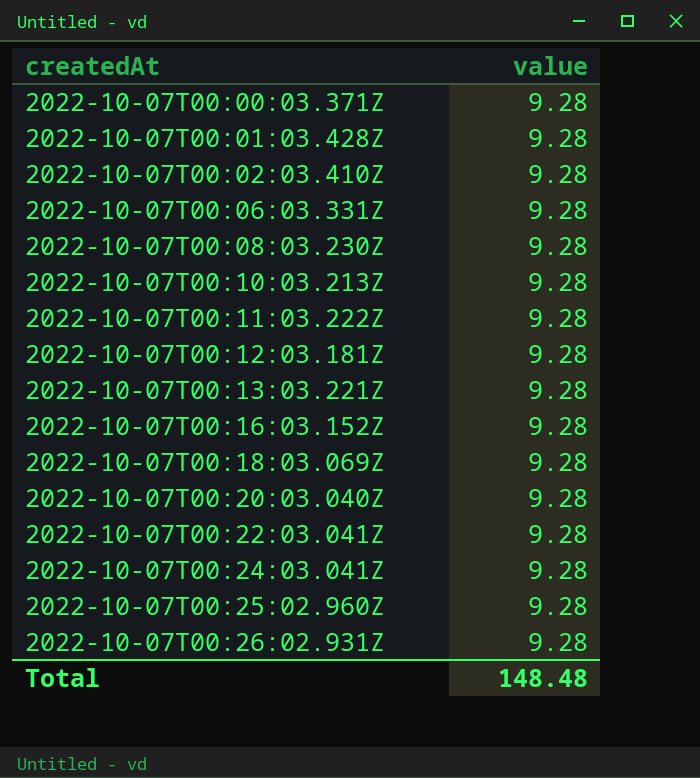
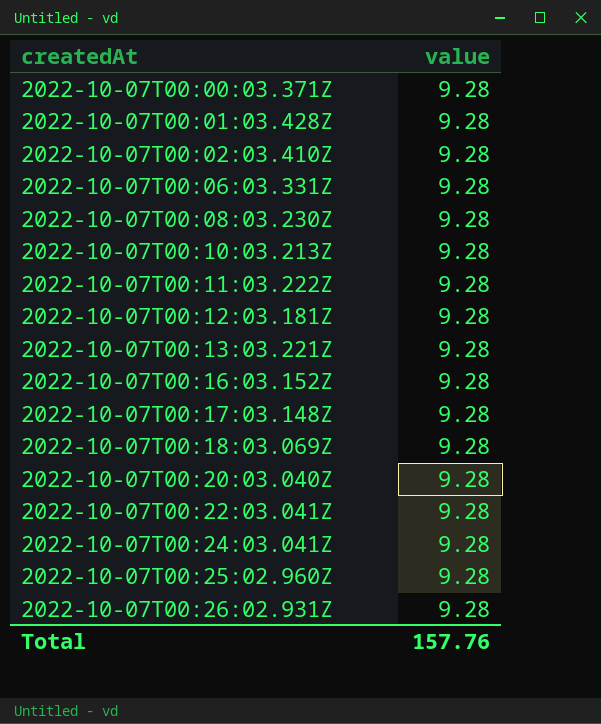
row 2022-10-07T00:17:03.148Z: none -> 9.28
Total | value: 148.48 -> 157.76

